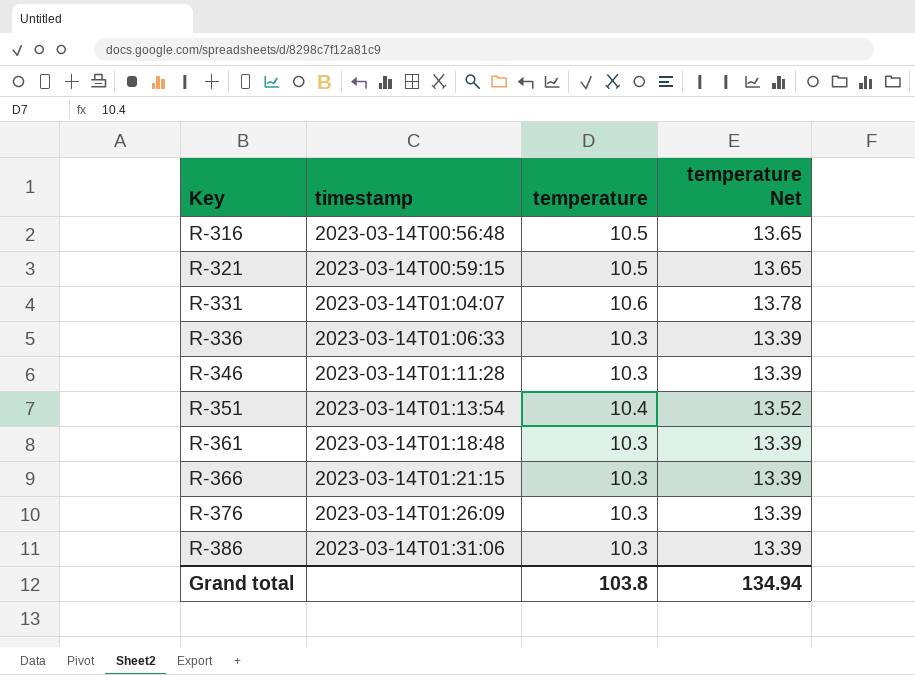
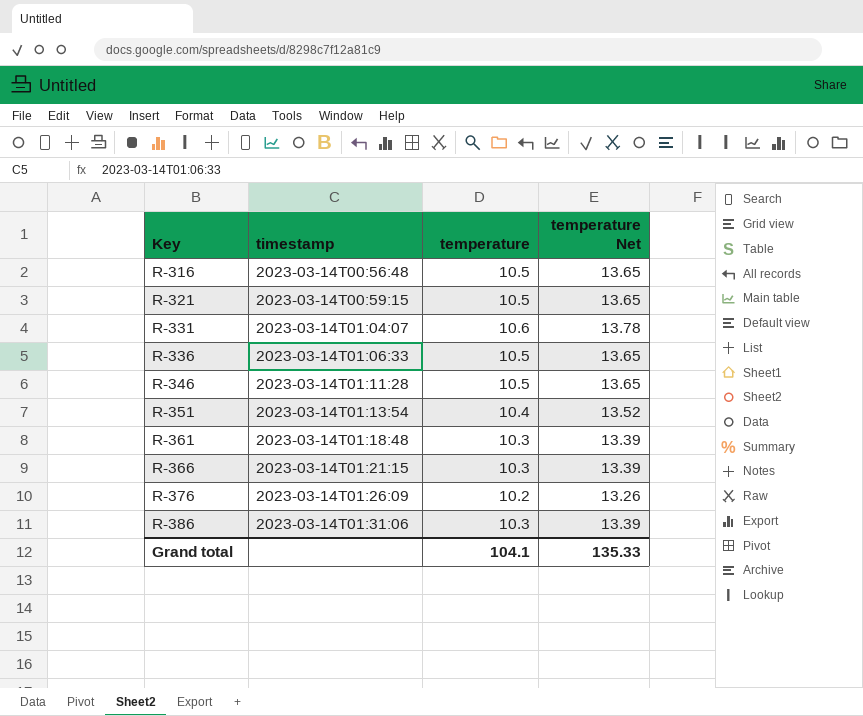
R-336 | temperature: 10.3 -> 10.5
R-336 | temperature Net: 13.39 -> 13.65
R-346 | temperature: 10.3 -> 10.5
R-346 | temperature Net: 13.39 -> 13.65
R-376 | temperature: 10.3 -> 10.2
R-376 | temperature Net: 13.39 -> 13.26
Grand total | temperature: 103.8 -> 104.1
Grand total | temperature Net: 134.94 -> 135.33

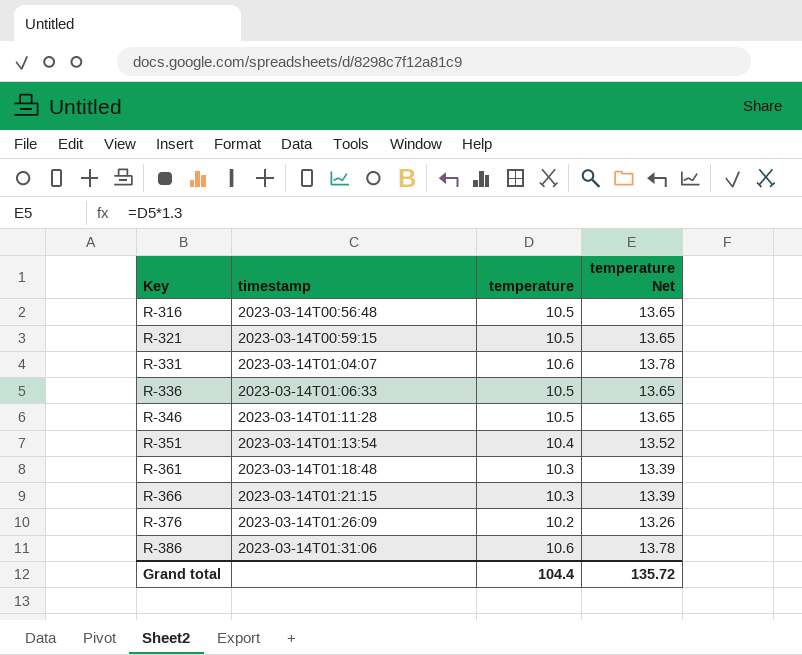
R-386 | temperature: 10.3 -> 10.6
R-386 | temperature Net: 13.39 -> 13.78
Grand total | temperature: 104.1 -> 104.4
Grand total | temperature Net: 135.33 -> 135.72

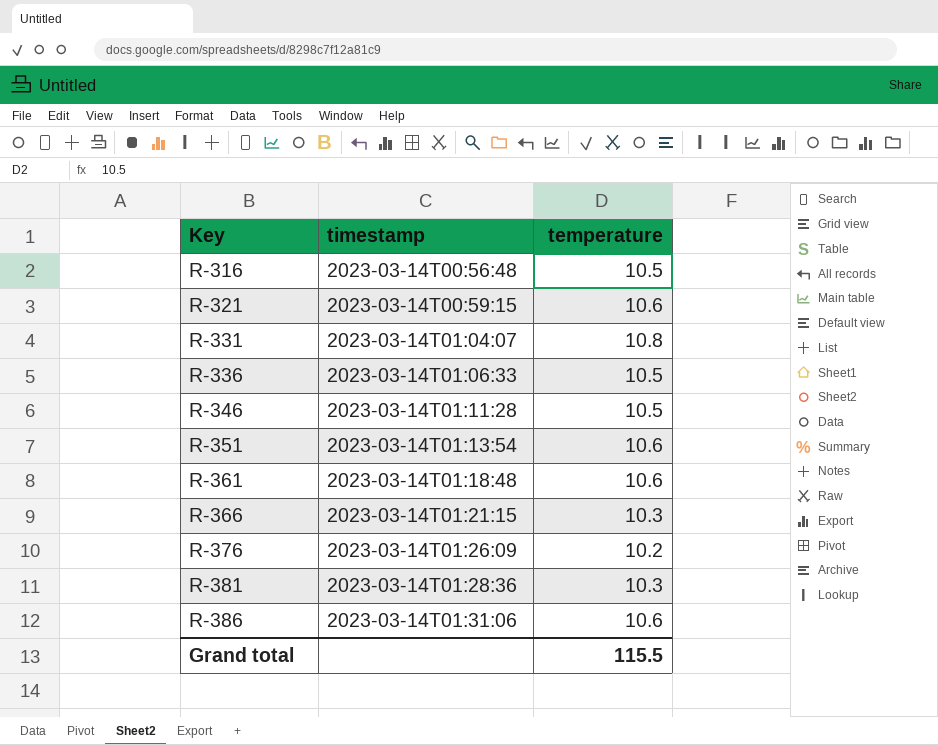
column temperature Net | formula: [temperature] * 1.3 -> none
R-321 | temperature: 10.5 -> 10.6
R-331 | temperature: 10.6 -> 10.8
R-351 | temperature: 10.4 -> 10.6
R-361 | temperature: 10.3 -> 10.6
row R-381: none -> 2023-03-14T01:28:36 | 10.3
Grand total | temperature: 104.4 -> 115.5

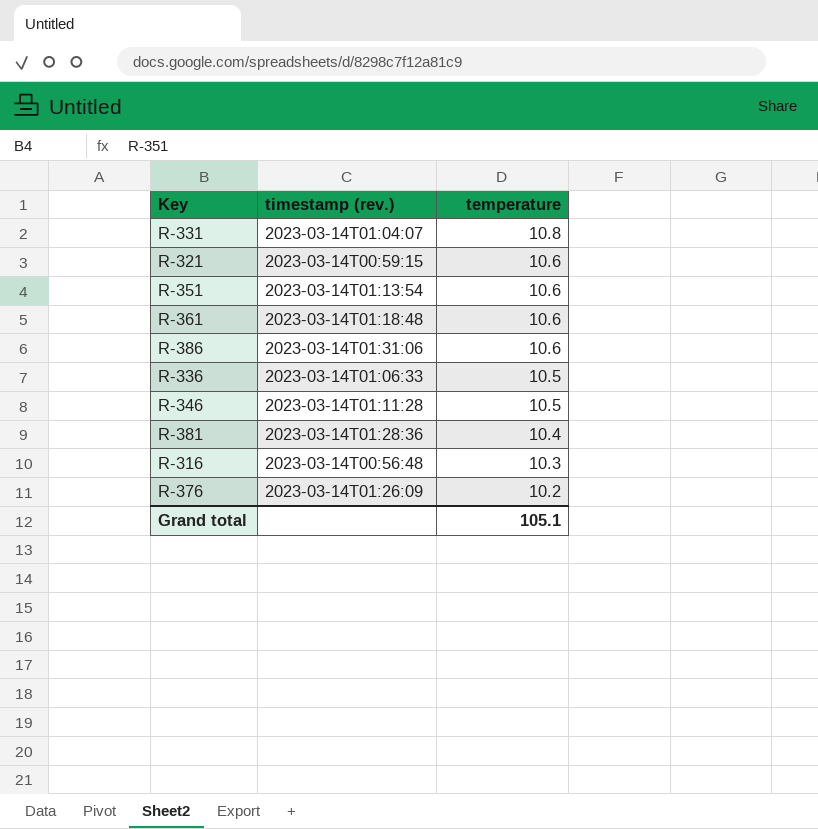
row order: Key ascending -> temperature descending
column name: timestamp -> timestamp (rev.)
row R-366: 2023-03-14T01:21:15 | 10.3 -> none
R-381 | temperature: 10.3 -> 10.4
R-316 | temperature: 10.5 -> 10.3
Grand total | temperature: 115.5 -> 105.1

